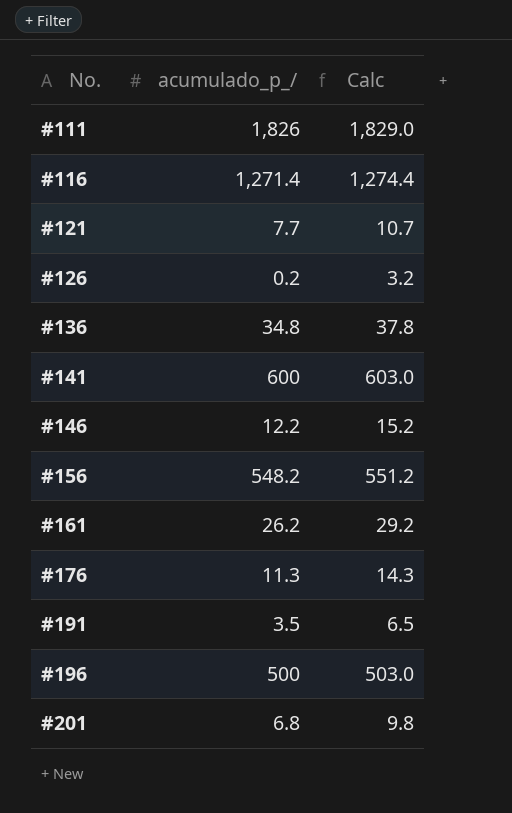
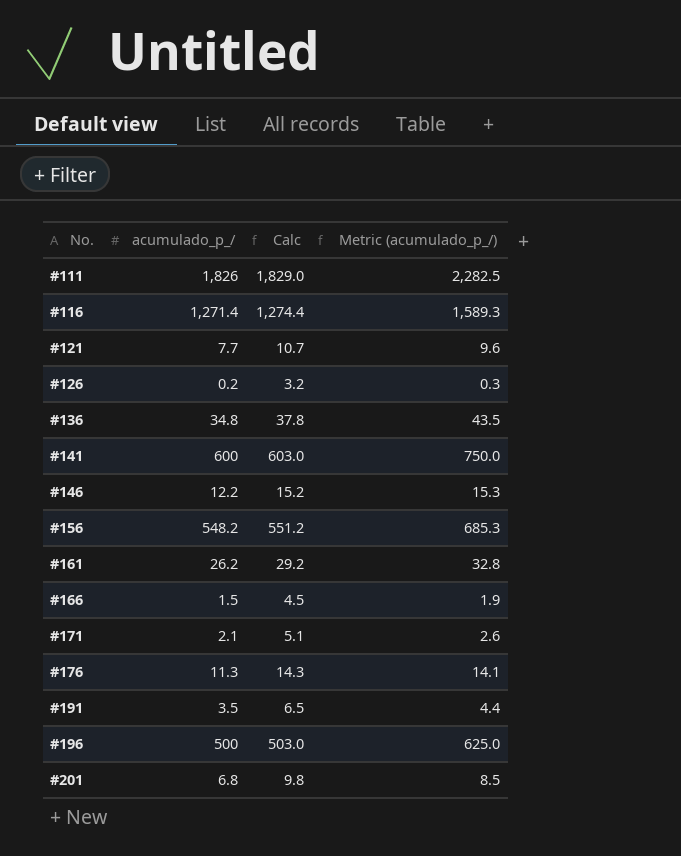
column Metric (acumulado_p_/) | formula: none -> [acumulado_p_/] * 1.25
row #166: none -> 1.5 | 4.5 | 1.9
row #171: none -> 2.1 | 5.1 | 2.6

